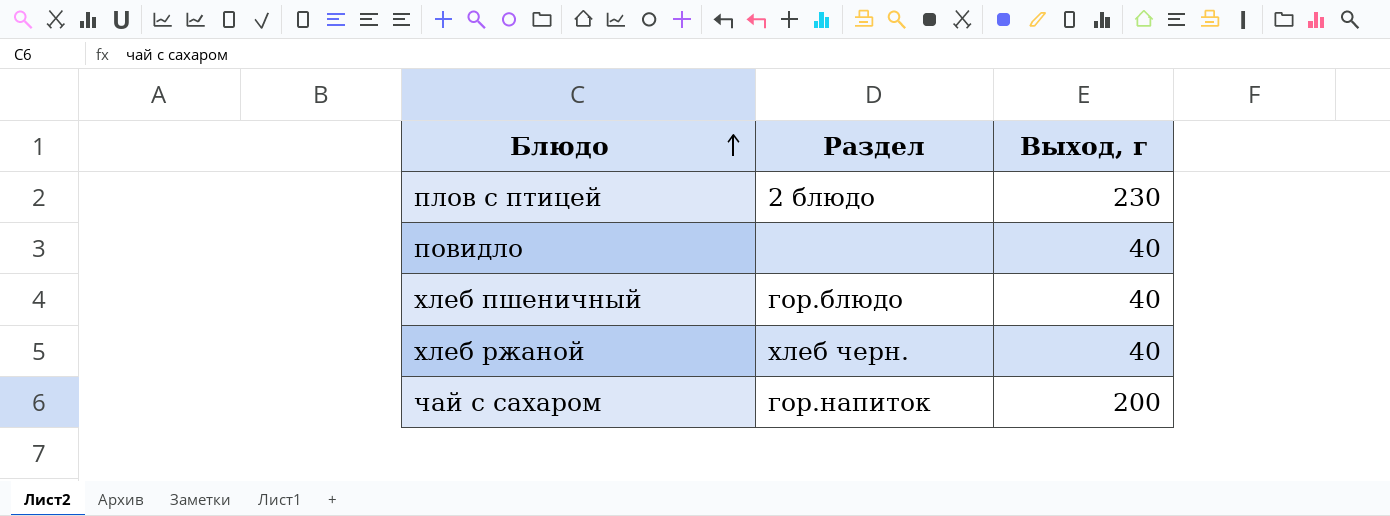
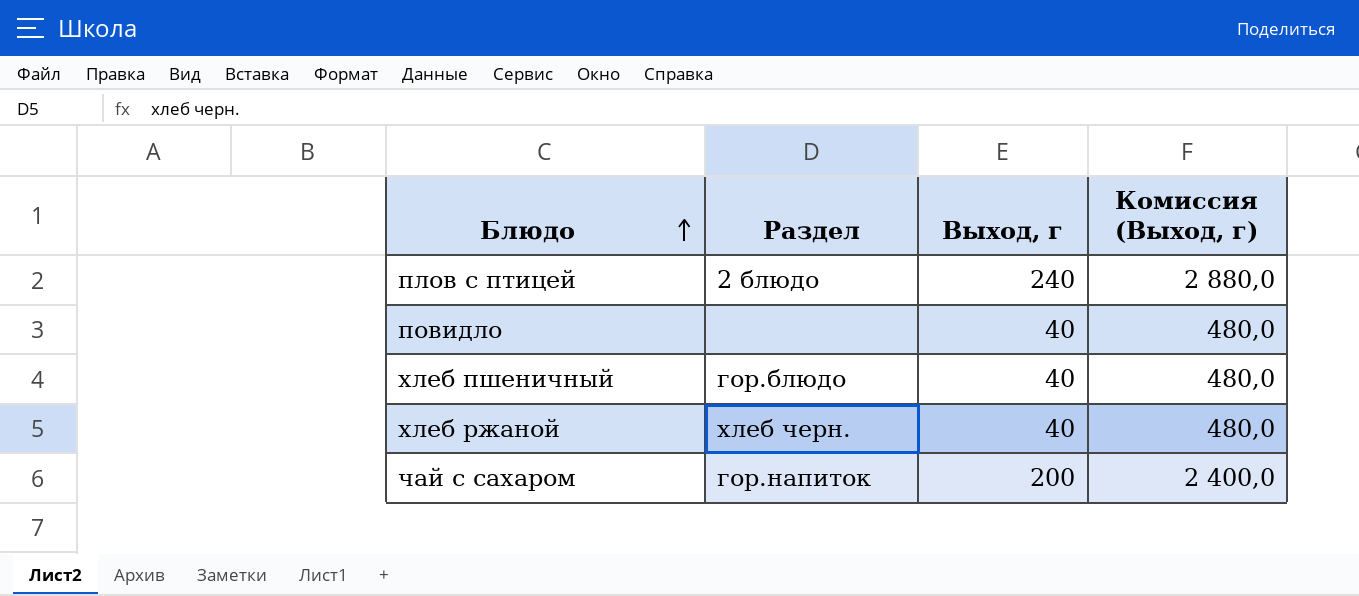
column Комиссия (Выход, г) | formula: none -> [Выход, г] * 12
плов с птицей | Выход, г: 230 -> 240

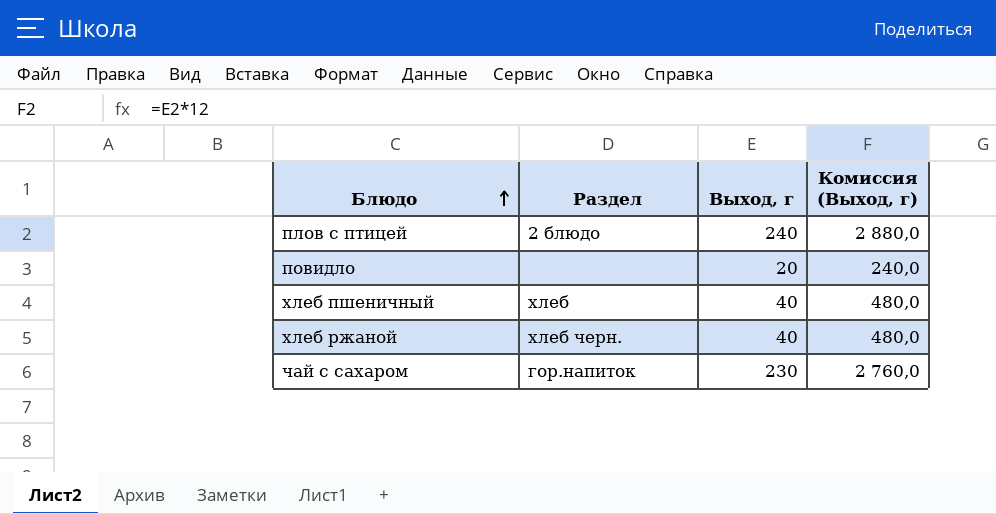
повидло | Выход, г: 40 -> 20
повидло | Комиссия (Выход, г): 480,0 -> 240,0
хлеб пшеничный | Раздел: гор.блюдо -> хлеб
чай с сахаром | Выход, г: 200 -> 230
чай с сахаром | Комиссия (Выход, г): 2 400,0 -> 2 760,0

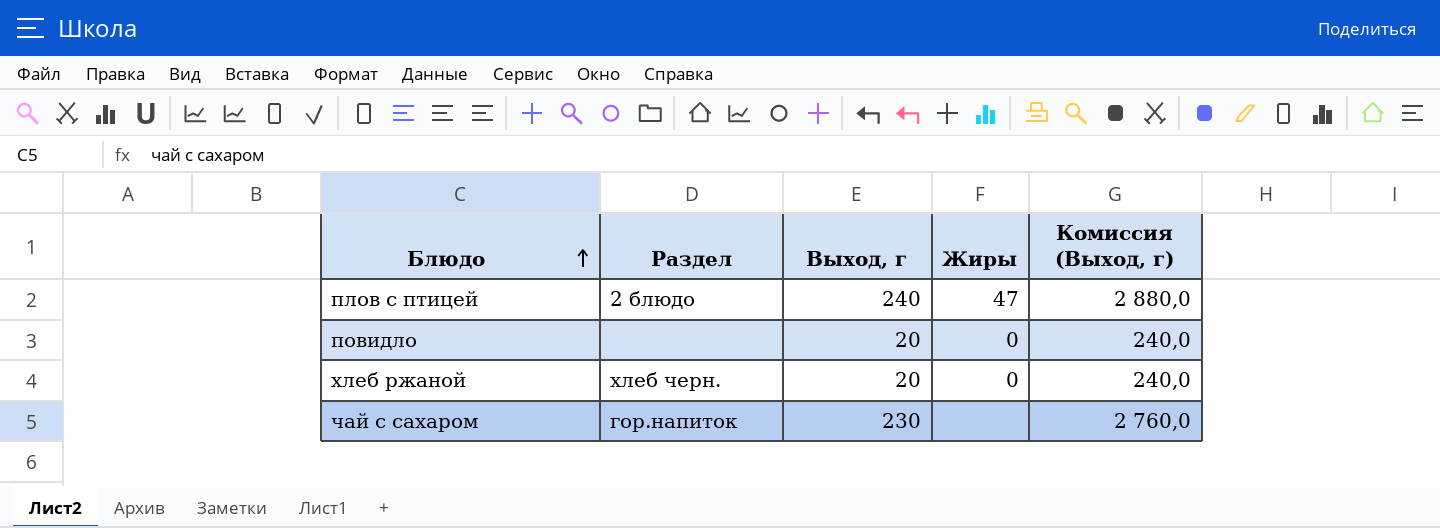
column Жиры | position: none -> 4
row хлеб пшеничный: хлеб | 40 | 480,0 -> none
хлеб ржаной | Выход, г: 40 -> 20
хлеб ржаной | Комиссия (Выход, г): 480,0 -> 240,0

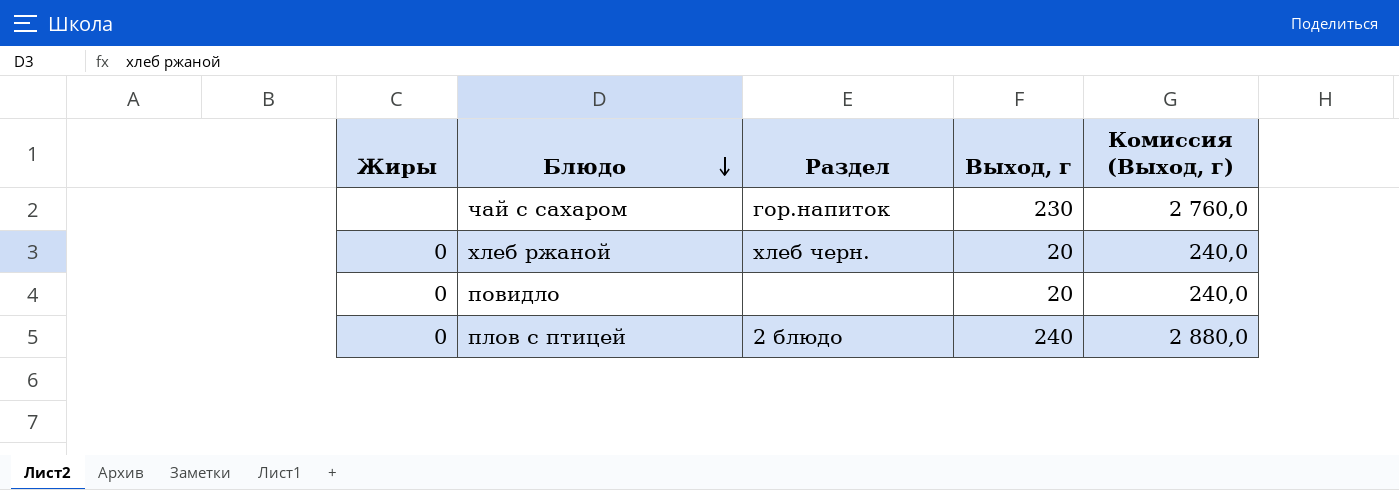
row order: Блюдо ascending -> Блюдо descending
column Жиры | position: 4 -> 1
плов с птицей | Жиры: 47 -> 0

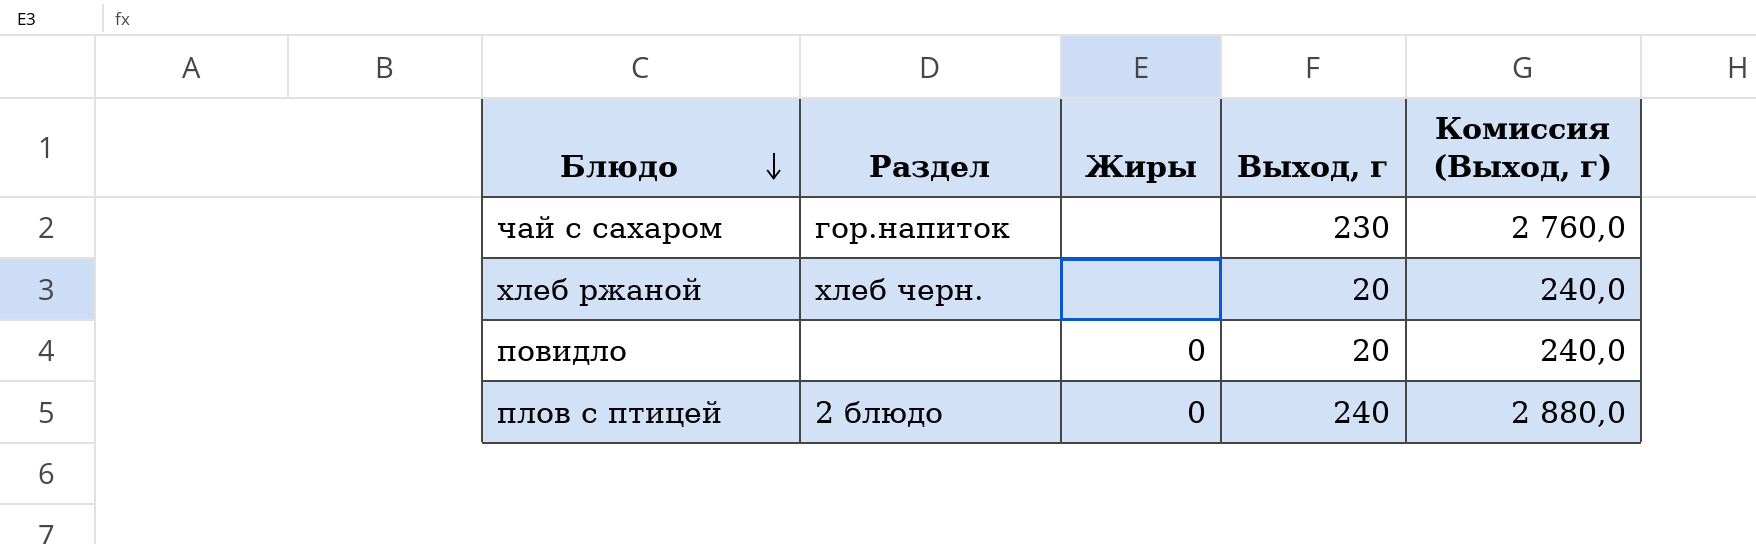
column Жиры | position: 1 -> 3
хлеб ржаной | Жиры: 0 -> none

